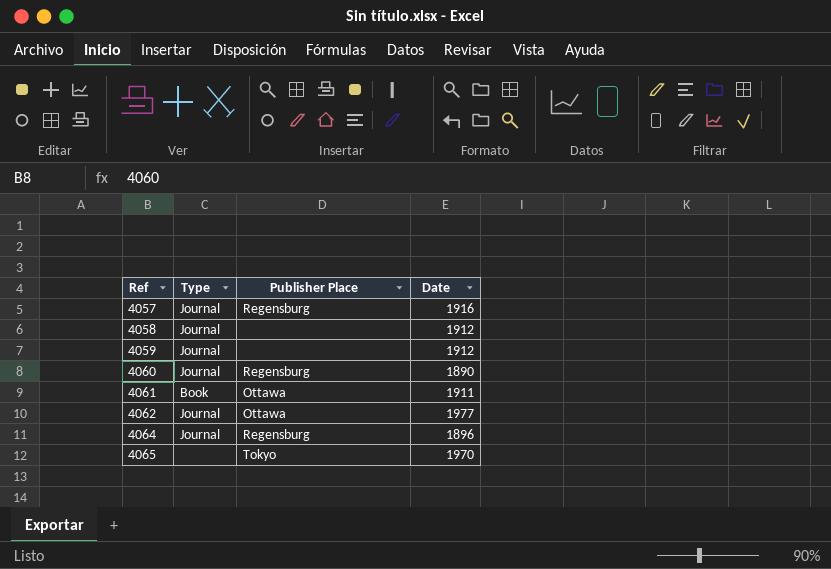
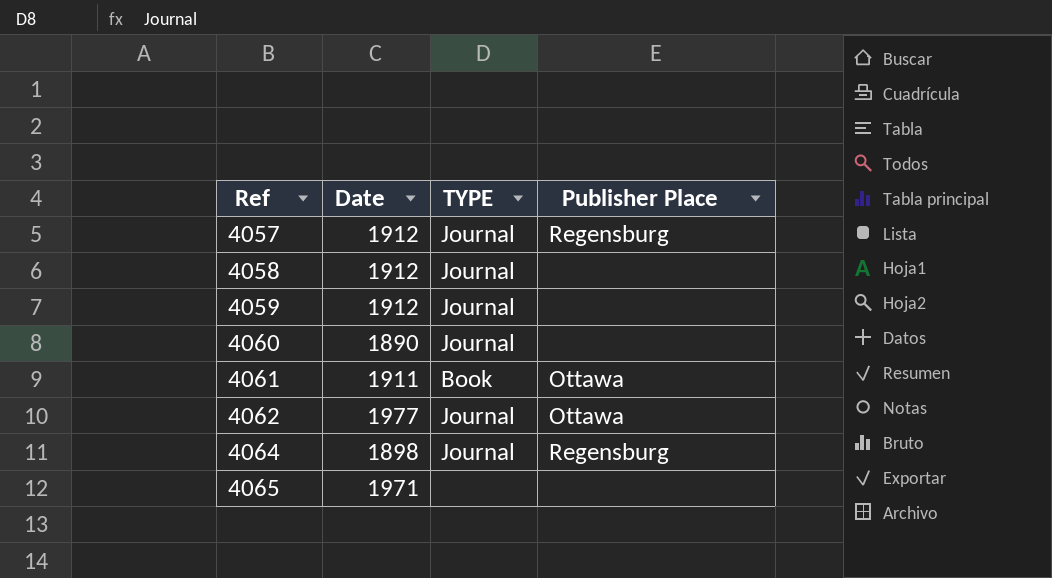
column Date | position: 4 -> 2
column name: Type -> TYPE
4057 | Date: 1916 -> 1912
4060 | Publisher Place: Regensburg -> none
4064 | Date: 1896 -> 1898
4065 | Date: 1970 -> 1971
4065 | Publisher Place: Tokyo -> none

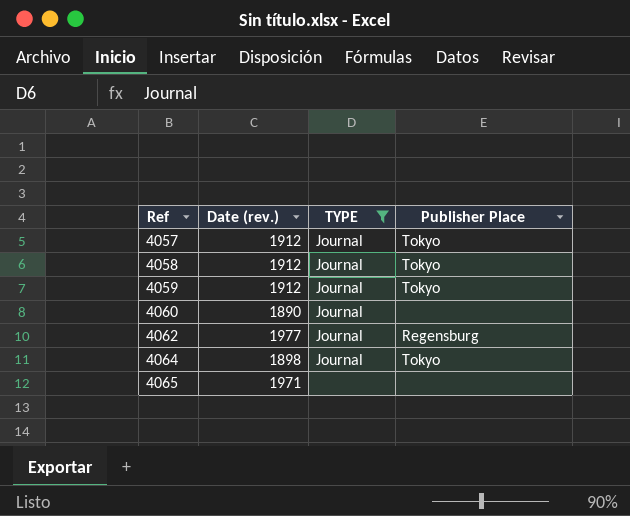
filter: none -> TYPE != Book
column name: Date -> Date (rev.)
4057 | Publisher Place: Regensburg -> Tokyo
4058 | Publisher Place: none -> Tokyo
4059 | Publisher Place: none -> Tokyo
4062 | Publisher Place: Ottawa -> Regensburg
4064 | Publisher Place: Regensburg -> Tokyo

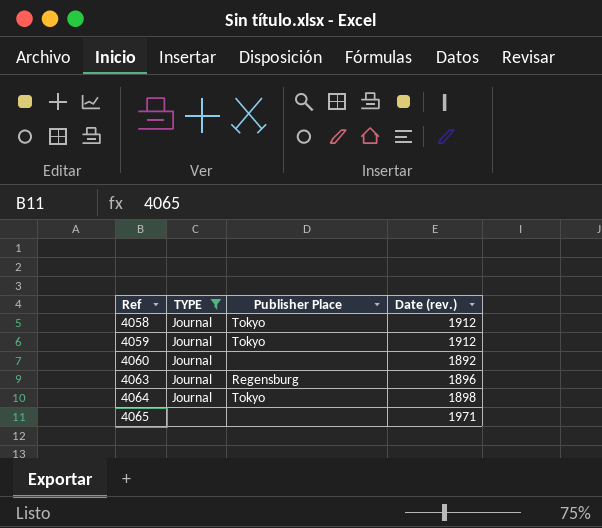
column Date (rev.) | position: 2 -> 4
row 4057: 1912 | Journal | Tokyo -> none
row 4062: 1977 | Journal | Regensburg -> none
4060 | Date (rev.): 1890 -> 1892
row 4063: none -> Journal | Regensburg | 1896

